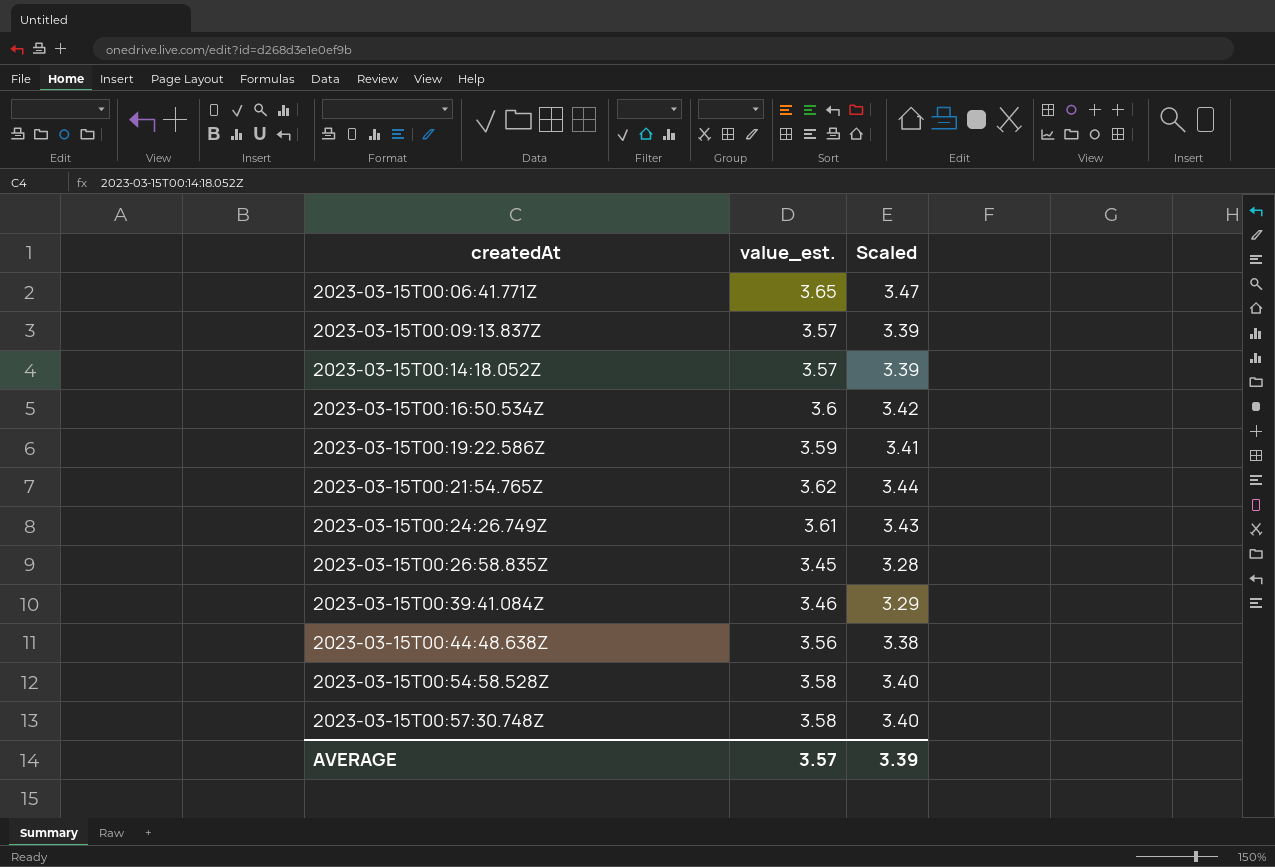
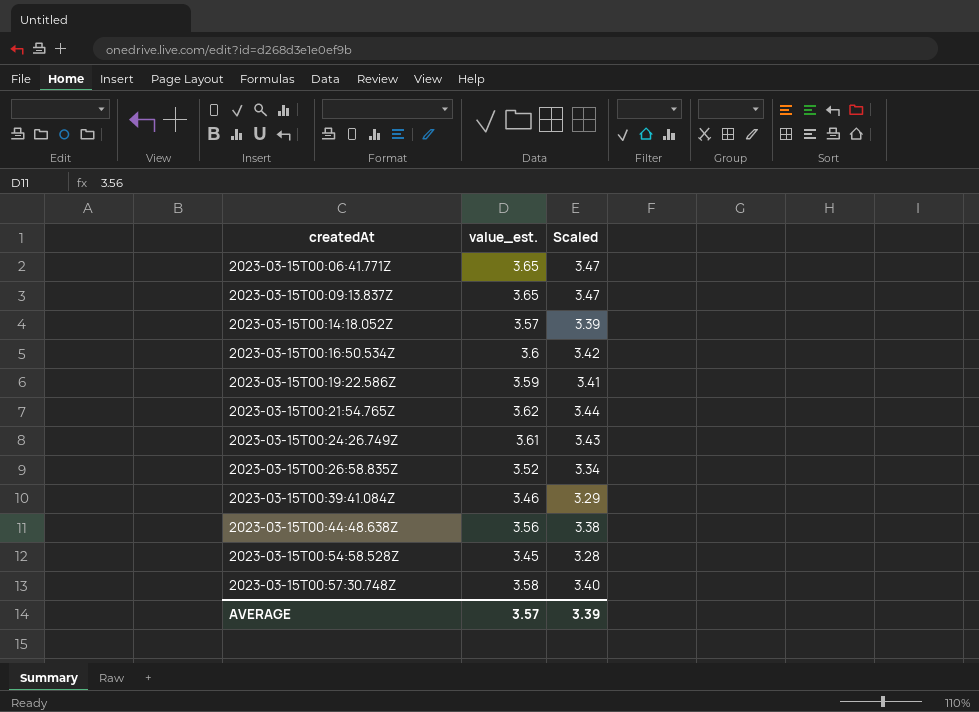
2023-03-15T00:09:13.837Z | value_est.: 3.57 -> 3.65
2023-03-15T00:09:13.837Z | Scaled: 3.39 -> 3.47
2023-03-15T00:26:58.835Z | value_est.: 3.45 -> 3.52
2023-03-15T00:26:58.835Z | Scaled: 3.28 -> 3.34
2023-03-15T00:54:58.528Z | value_est.: 3.58 -> 3.45
2023-03-15T00:54:58.528Z | Scaled: 3.40 -> 3.28

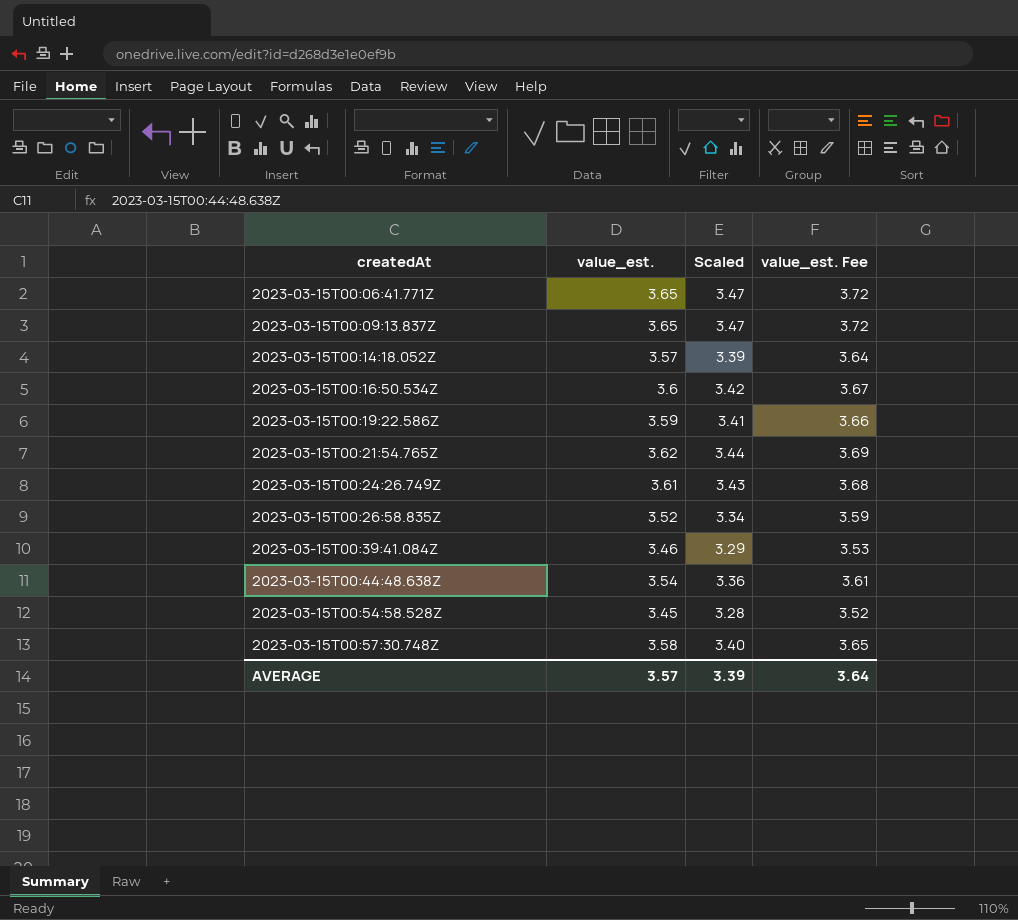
column value_est. Fee | formula: none -> [value_est.] * 1.02
2023-03-15T00:44:48.638Z | value_est.: 3.56 -> 3.54
2023-03-15T00:44:48.638Z | Scaled: 3.38 -> 3.36

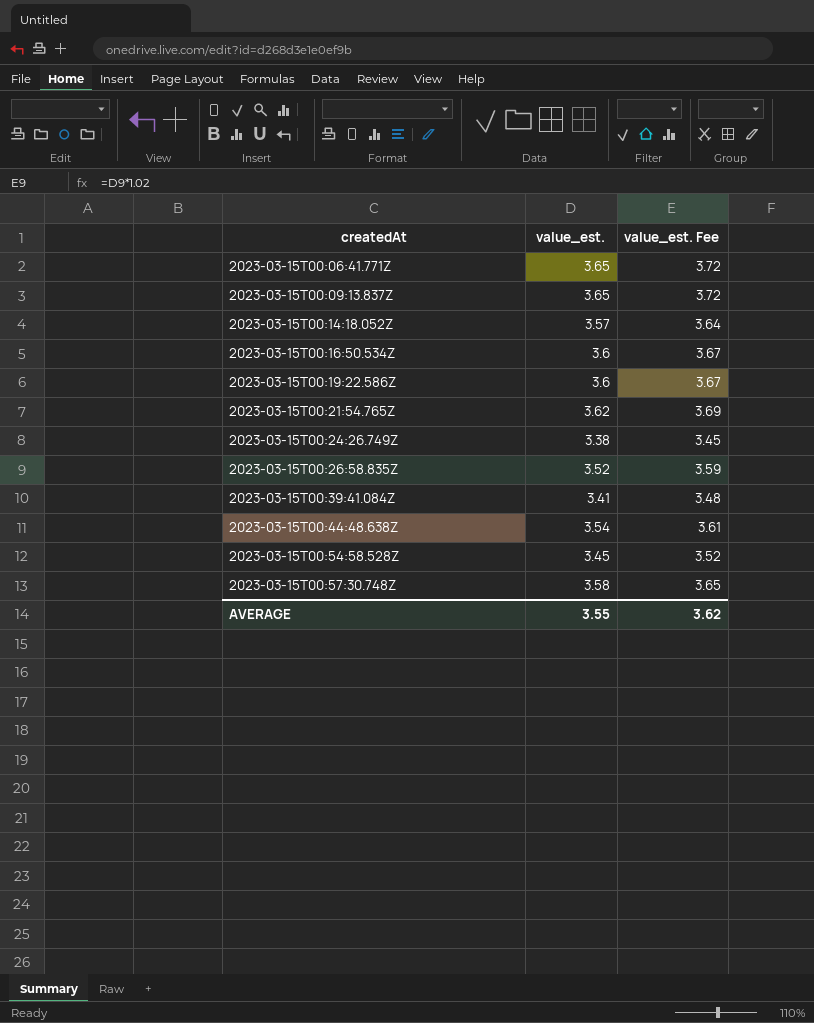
column Scaled | formula: [value_est.] * 0.95 -> none
2023-03-15T00:19:22.586Z | value_est.: 3.59 -> 3.6
2023-03-15T00:19:22.586Z | value_est. Fee: 3.66 -> 3.67
2023-03-15T00:24:26.749Z | value_est.: 3.61 -> 3.38
2023-03-15T00:24:26.749Z | value_est. Fee: 3.68 -> 3.45
2023-03-15T00:39:41.084Z | value_est.: 3.46 -> 3.41
2023-03-15T00:39:41.084Z | value_est. Fee: 3.53 -> 3.48
AVERAGE | value_est.: 3.57 -> 3.55
AVERAGE | value_est. Fee: 3.64 -> 3.62

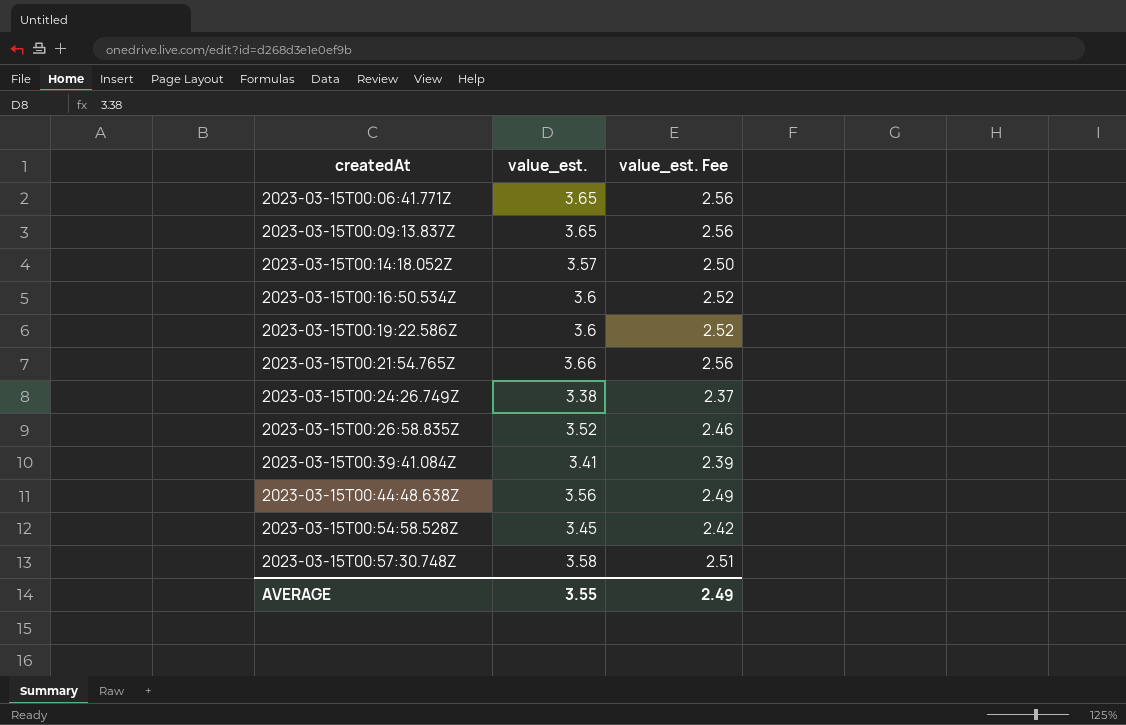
column value_est. Fee | formula: [value_est.] * 1.02 -> [value_est.] * 0.7
2023-03-15T00:21:54.765Z | value_est.: 3.62 -> 3.66
2023-03-15T00:44:48.638Z | value_est.: 3.54 -> 3.56
AVERAGE | value_est. Fee: 3.62 -> 2.49

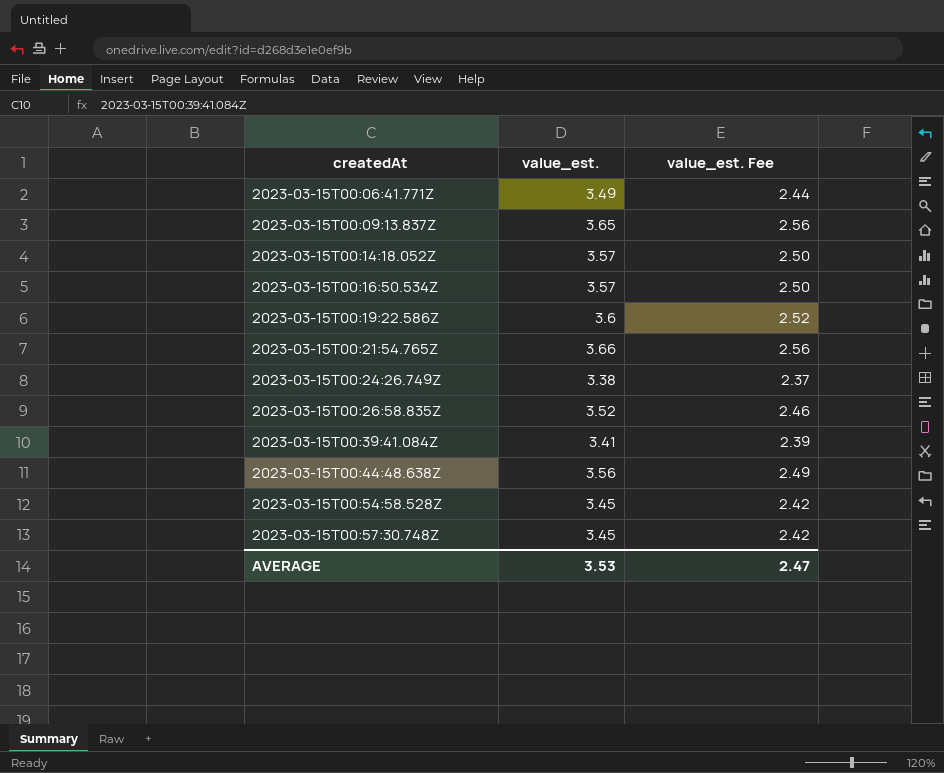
2023-03-15T00:06:41.771Z | value_est.: 3.65 -> 3.49
2023-03-15T00:06:41.771Z | value_est. Fee: 2.56 -> 2.44
2023-03-15T00:16:50.534Z | value_est.: 3.6 -> 3.57
2023-03-15T00:16:50.534Z | value_est. Fee: 2.52 -> 2.50
2023-03-15T00:57:30.748Z | value_est.: 3.58 -> 3.45
2023-03-15T00:57:30.748Z | value_est. Fee: 2.51 -> 2.42
AVERAGE | value_est.: 3.55 -> 3.53
AVERAGE | value_est. Fee: 2.49 -> 2.47

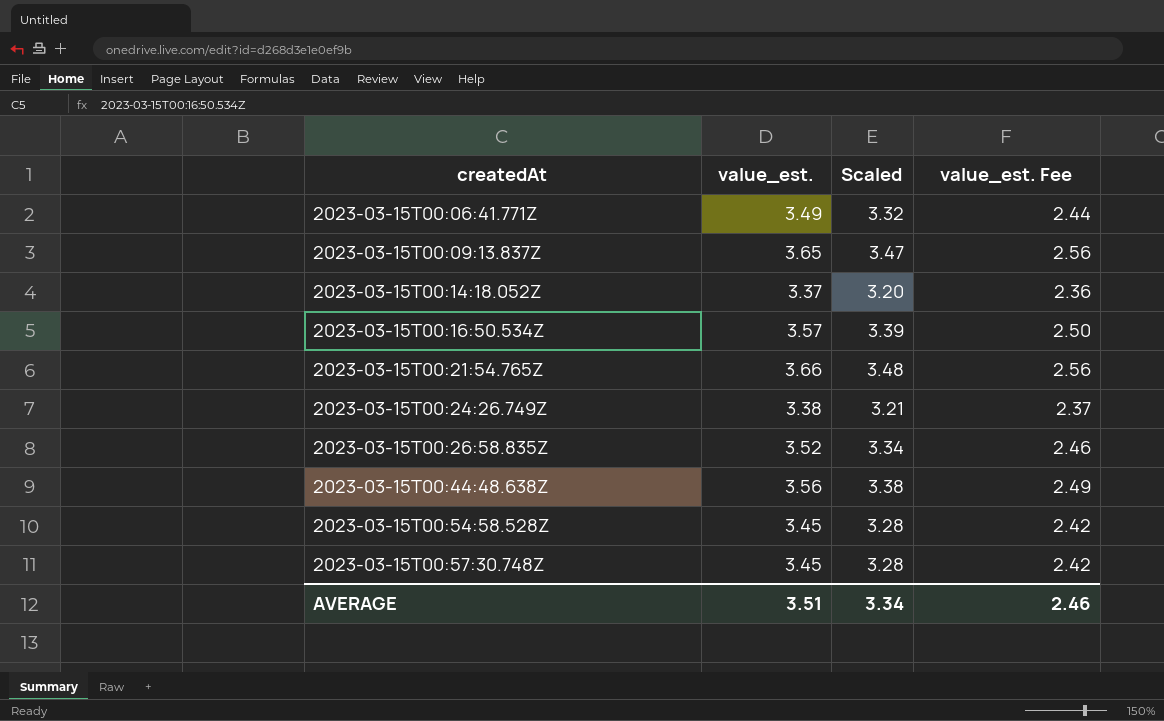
column Scaled | formula: none -> [value_est.] * 0.95
row 2023-03-15T00:19:22.586Z: 3.6 | 2.52 -> none
row 2023-03-15T00:39:41.084Z: 3.41 | 2.39 -> none
2023-03-15T00:14:18.052Z | value_est.: 3.57 -> 3.37
2023-03-15T00:14:18.052Z | value_est. Fee: 2.50 -> 2.36
AVERAGE | value_est.: 3.53 -> 3.51
AVERAGE | value_est. Fee: 2.47 -> 2.46

